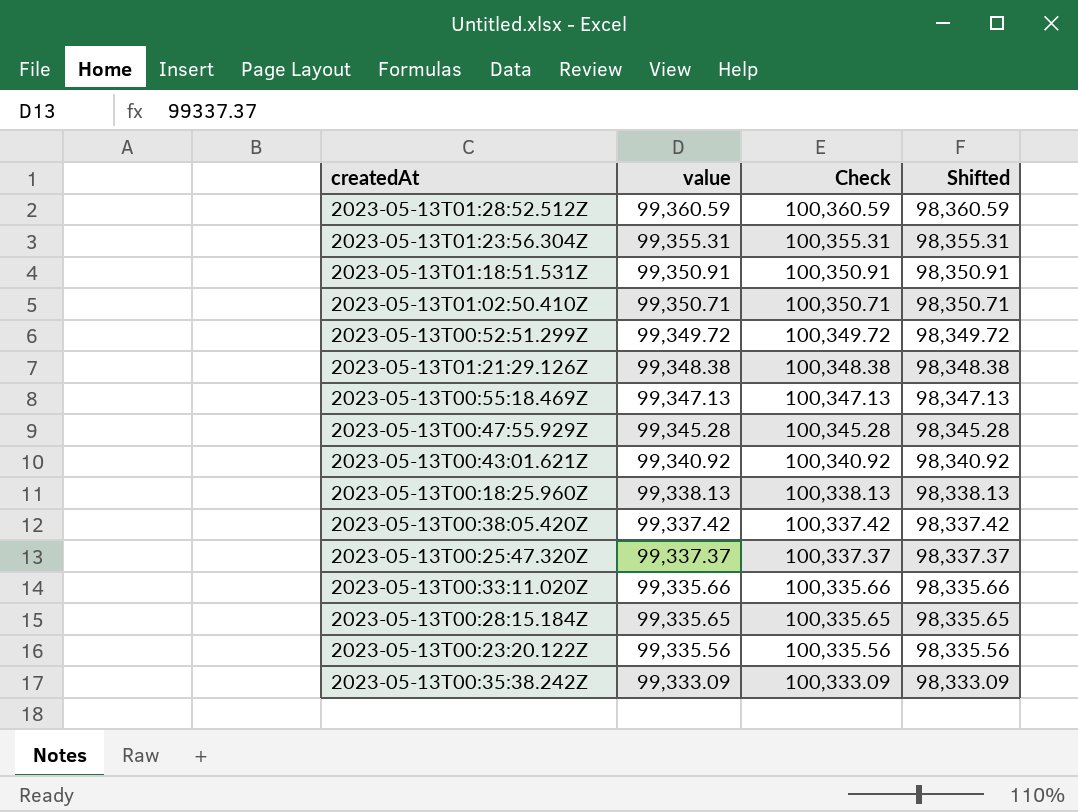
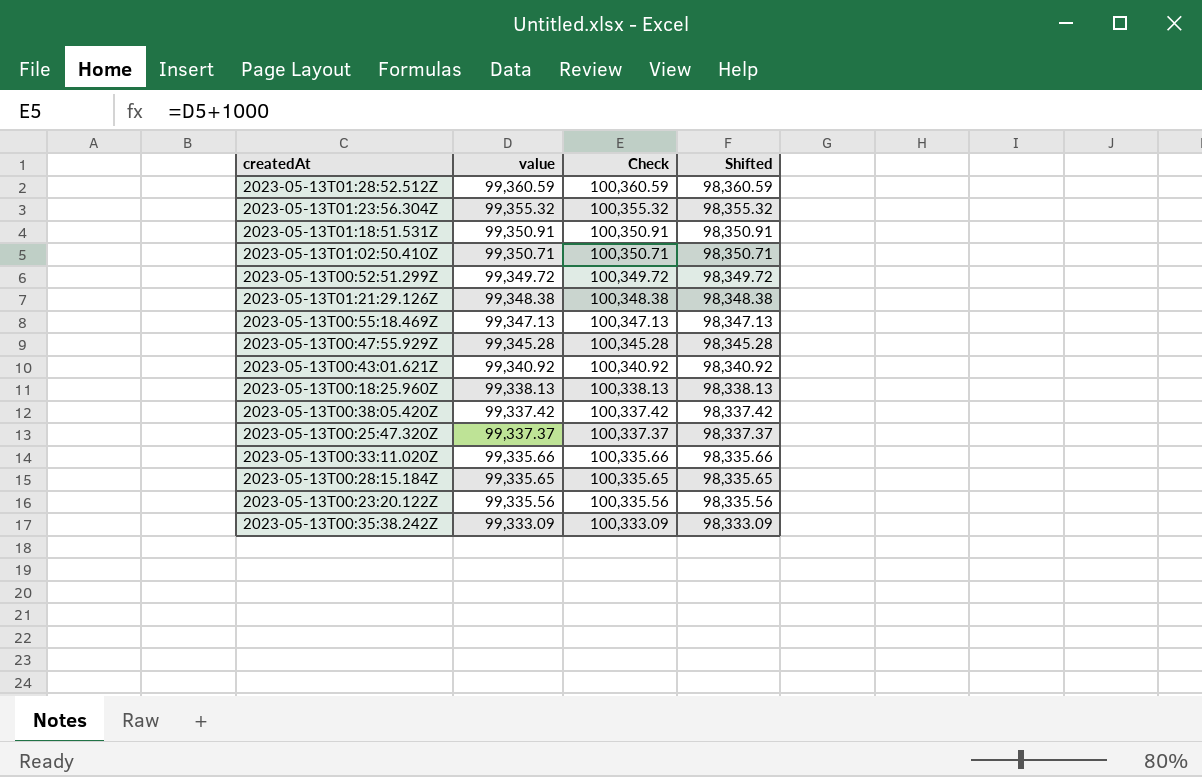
2023-05-13T01:23:56.304Z | value: 99,355.31 -> 99,355.32
2023-05-13T01:23:56.304Z | Check: 100,355.31 -> 100,355.32
2023-05-13T01:23:56.304Z | Shifted: 98,355.31 -> 98,355.32

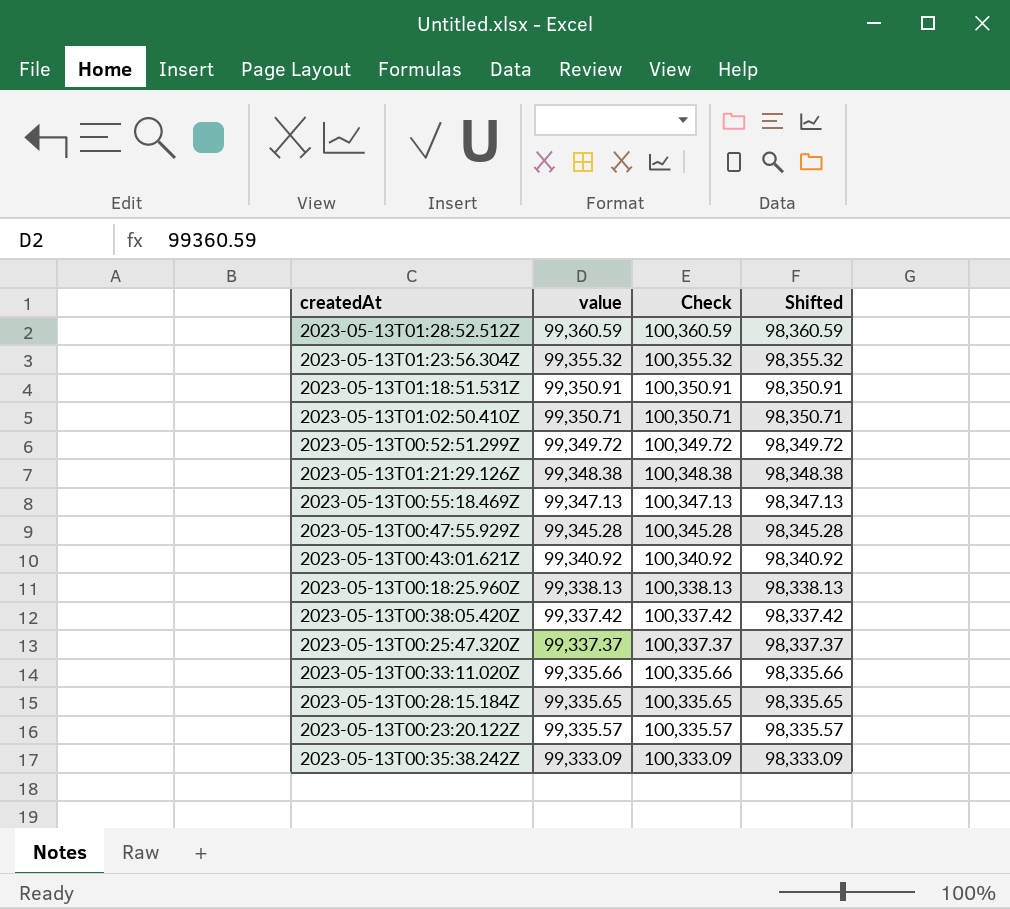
2023-05-13T00:23:20.122Z | value: 99,335.56 -> 99,335.57
2023-05-13T00:23:20.122Z | Check: 100,335.56 -> 100,335.57
2023-05-13T00:23:20.122Z | Shifted: 98,335.56 -> 98,335.57

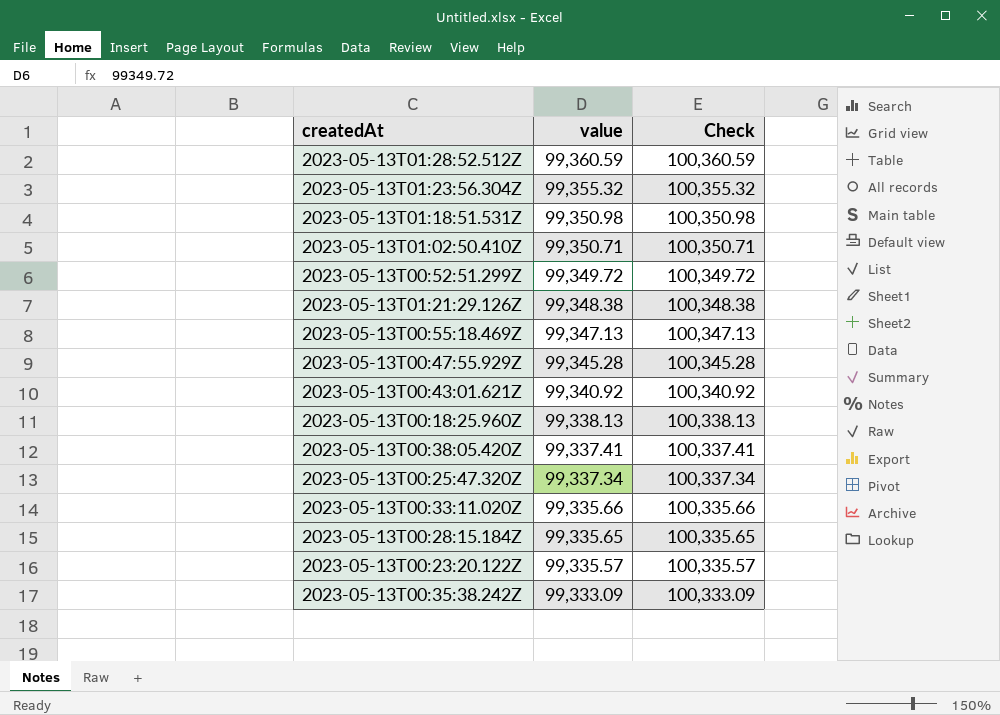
column Shifted | formula: [value] - 1000 -> none
2023-05-13T01:18:51.531Z | value: 99,350.91 -> 99,350.98
2023-05-13T01:18:51.531Z | Check: 100,350.91 -> 100,350.98
2023-05-13T00:38:05.420Z | value: 99,337.42 -> 99,337.41
2023-05-13T00:38:05.420Z | Check: 100,337.42 -> 100,337.41
2023-05-13T00:25:47.320Z | value: 99,337.37 -> 99,337.34
2023-05-13T00:25:47.320Z | Check: 100,337.37 -> 100,337.34

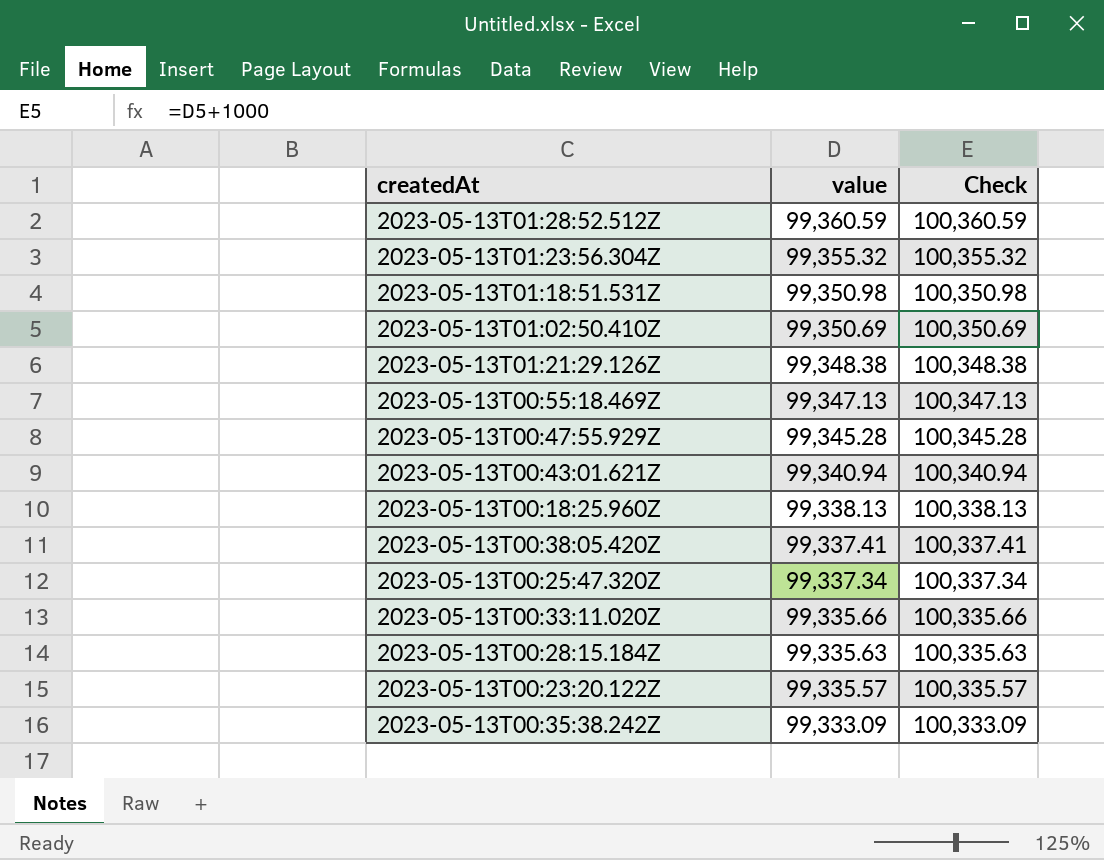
row 2023-05-13T00:52:51.299Z: 99,349.72 | 100,349.72 -> none
2023-05-13T01:02:50.410Z | value: 99,350.71 -> 99,350.69
2023-05-13T01:02:50.410Z | Check: 100,350.71 -> 100,350.69
2023-05-13T00:43:01.621Z | value: 99,340.92 -> 99,340.94
2023-05-13T00:43:01.621Z | Check: 100,340.92 -> 100,340.94
2023-05-13T00:28:15.184Z | value: 99,335.65 -> 99,335.63
2023-05-13T00:28:15.184Z | Check: 100,335.65 -> 100,335.63

